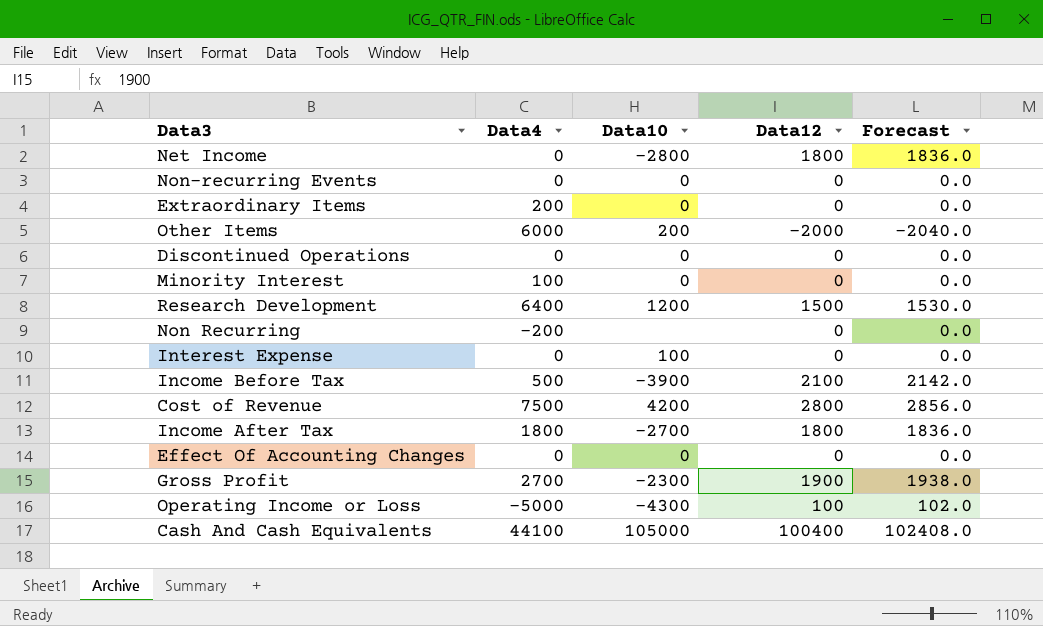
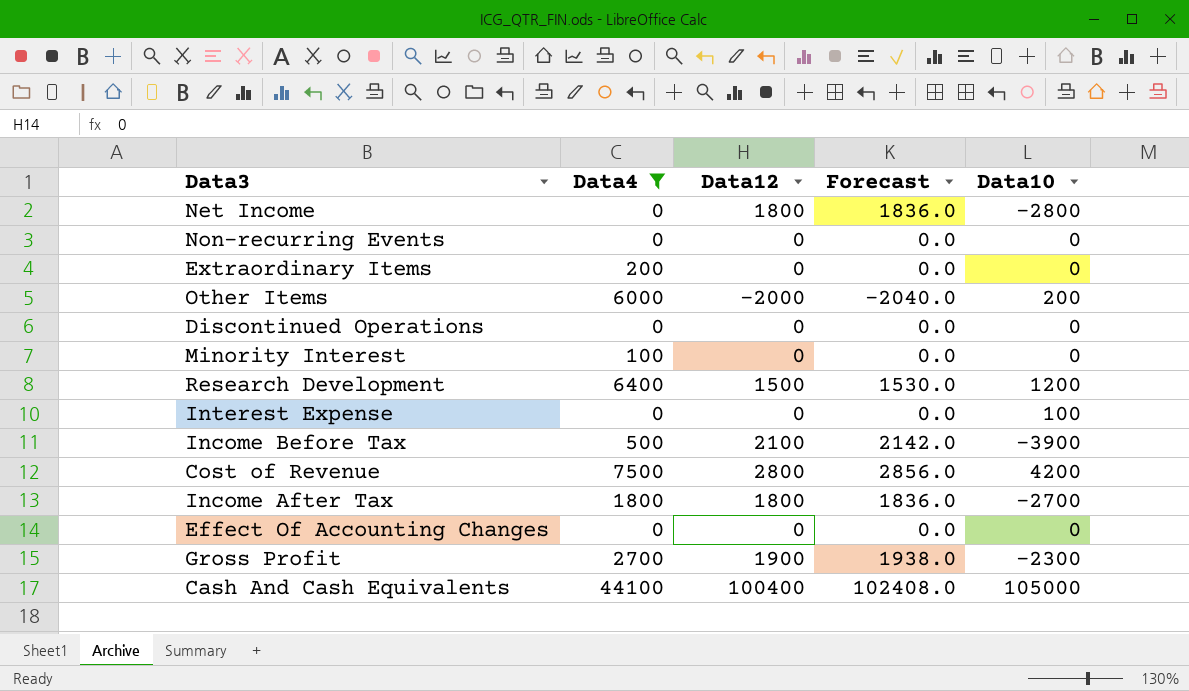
filter: none -> Data4 >= 0
column Data10 | position: 3 -> 5

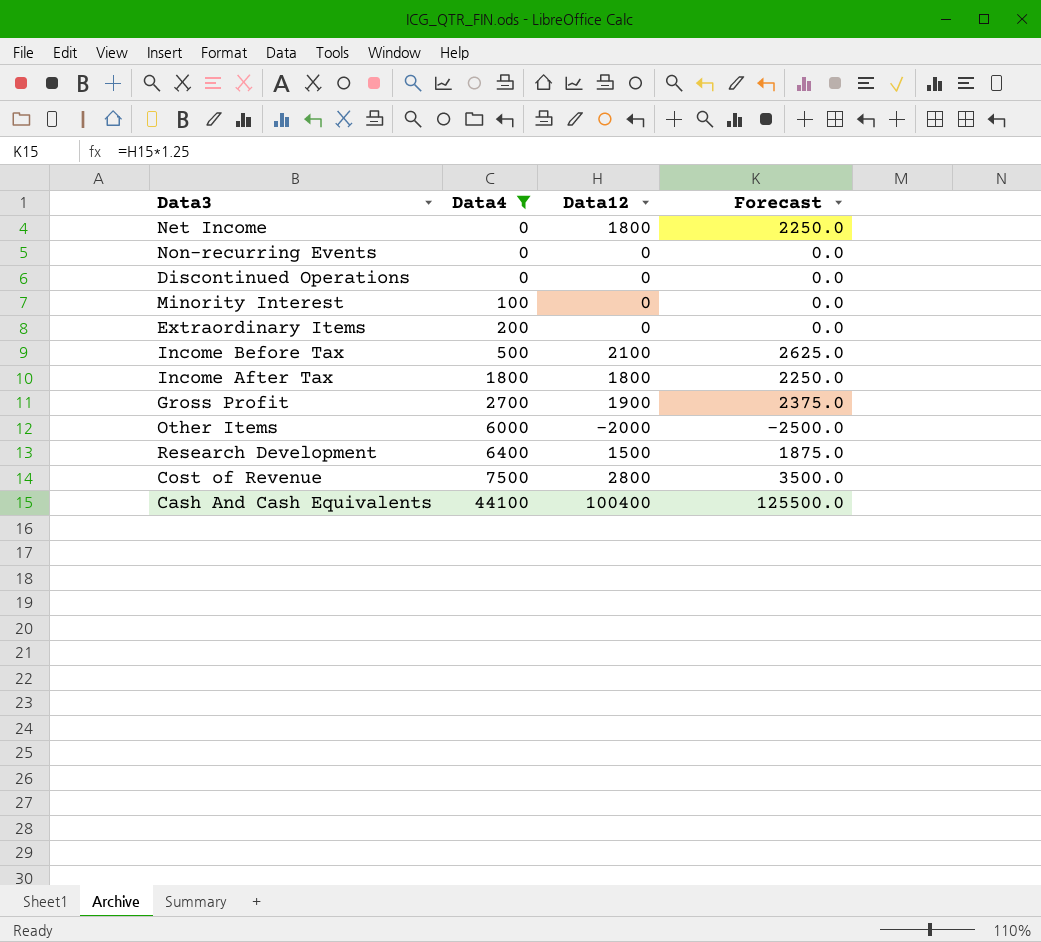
row order: none -> Data4 ascending
column Data10 | position: 5 -> none
column Forecast | formula: [Data12] * 1.02 -> [Data12] * 1.25
row Interest Expense: 0 | 0 | 0.0 | 100 -> none
row Effect Of Accounting Changes: 0 | 0 | 0.0 | 0 -> none

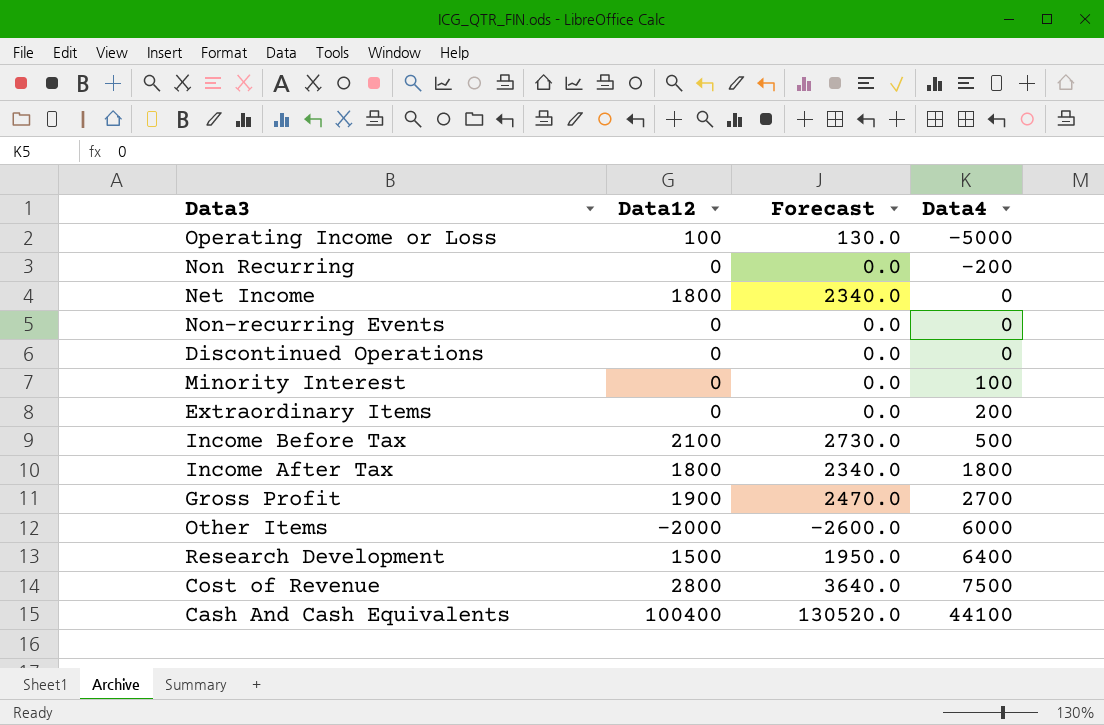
filter: Data4 >= 0 -> none
column Forecast | formula: [Data12] * 1.25 -> [Data12] * 1.3
column Data4 | position: 2 -> 4

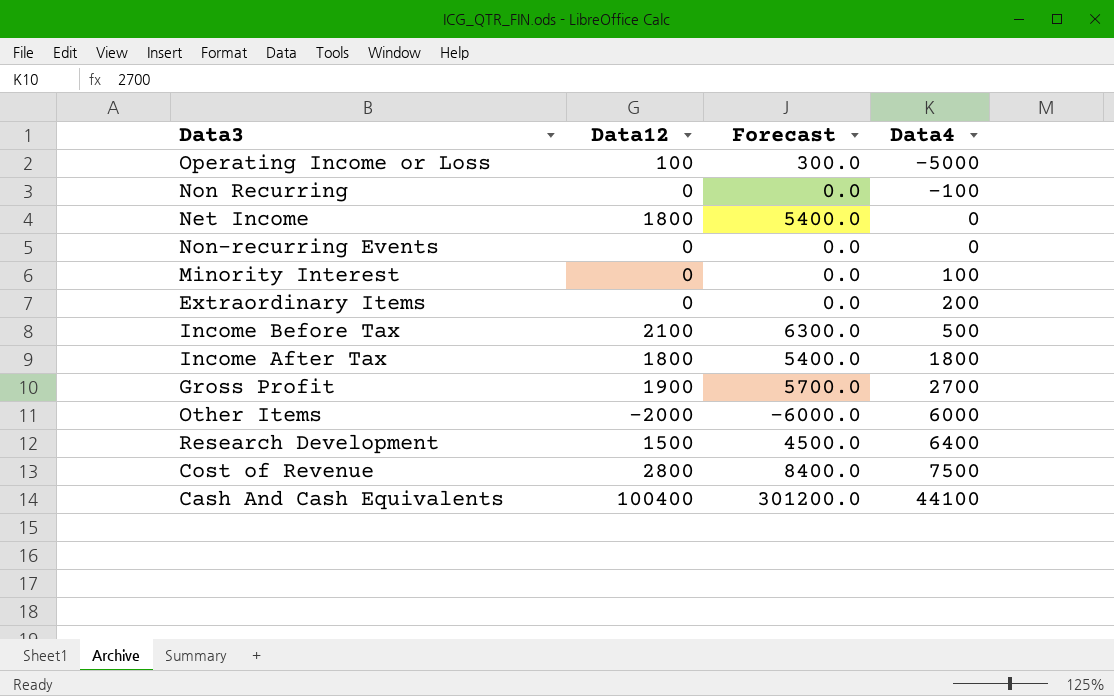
column Forecast | formula: [Data12] * 1.3 -> [Data12] * 3
row Discontinued Operations: 0 | 0.0 | 0 -> none
Non Recurring | Data4: -200 -> -100

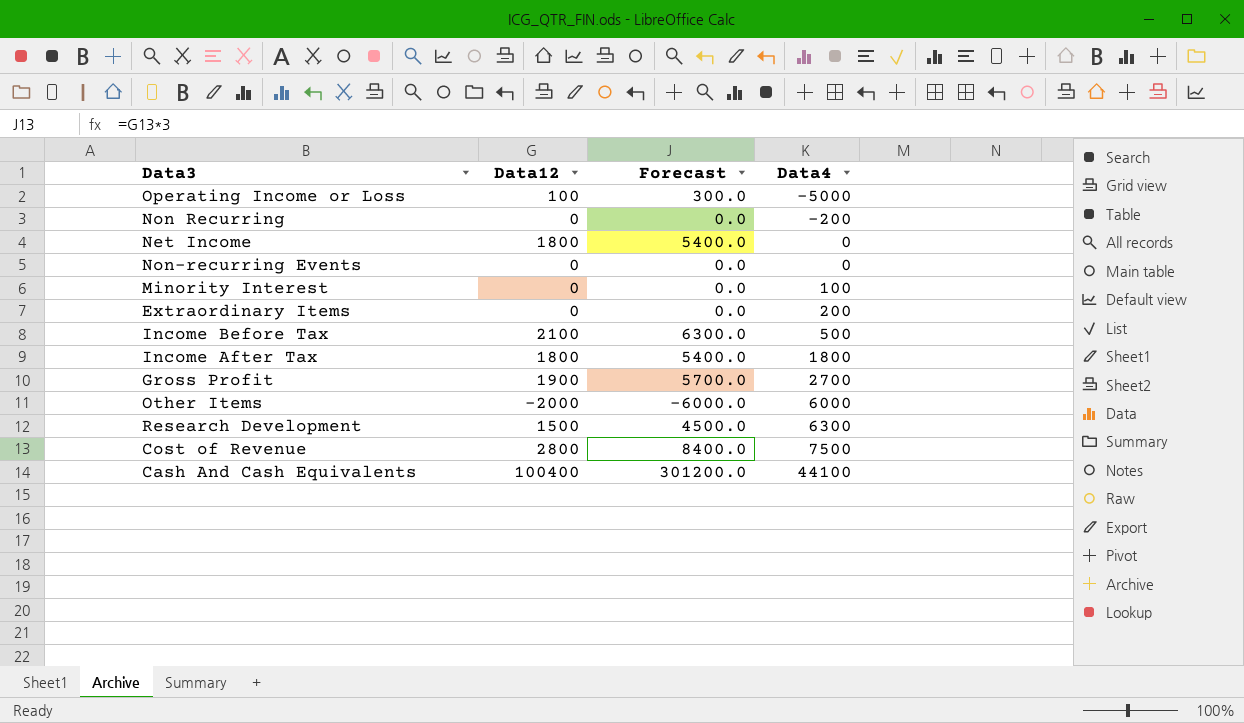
Non Recurring | Data4: -100 -> -200
Research Development | Data4: 6400 -> 6300

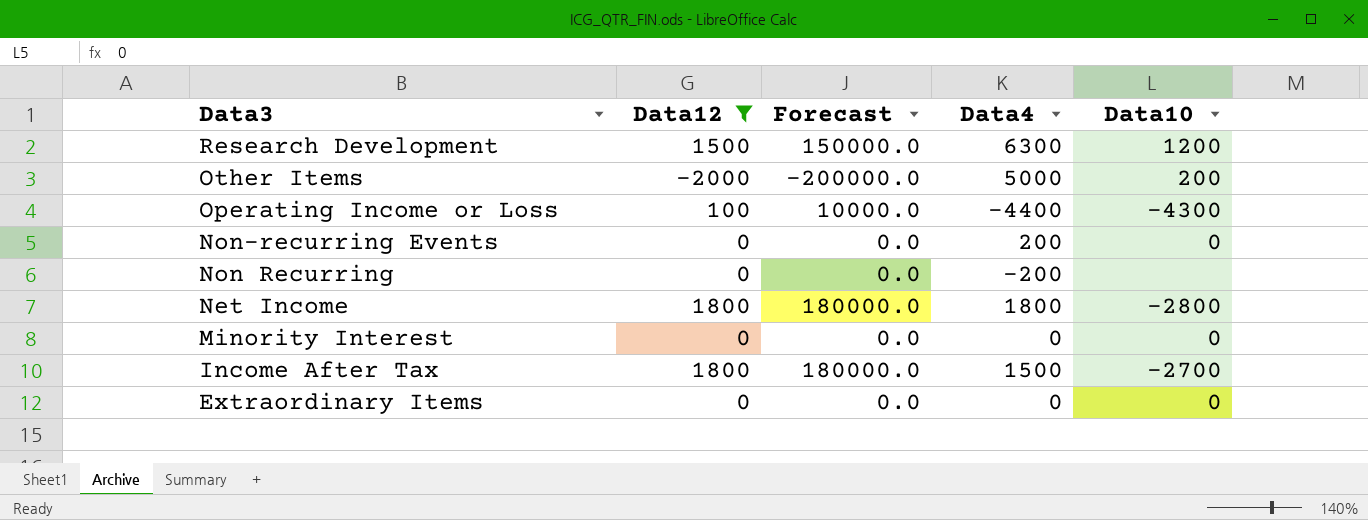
filter: none -> Data12 <= 1800
row order: Data4 ascending -> Data3 descending
column Forecast | formula: [Data12] * 3 -> [Data12] * 100
column Data10 | position: none -> 5
Other Items | Data4: 6000 -> 5000
Operating Income or Loss | Data4: -5000 -> -4400
Non-recurring Events | Data4: 0 -> 200
Net Income | Data4: 0 -> 1800
Minority Interest | Data4: 100 -> 0
Income After Tax | Data4: 1800 -> 1500
Extraordinary Items | Data4: 200 -> 0

